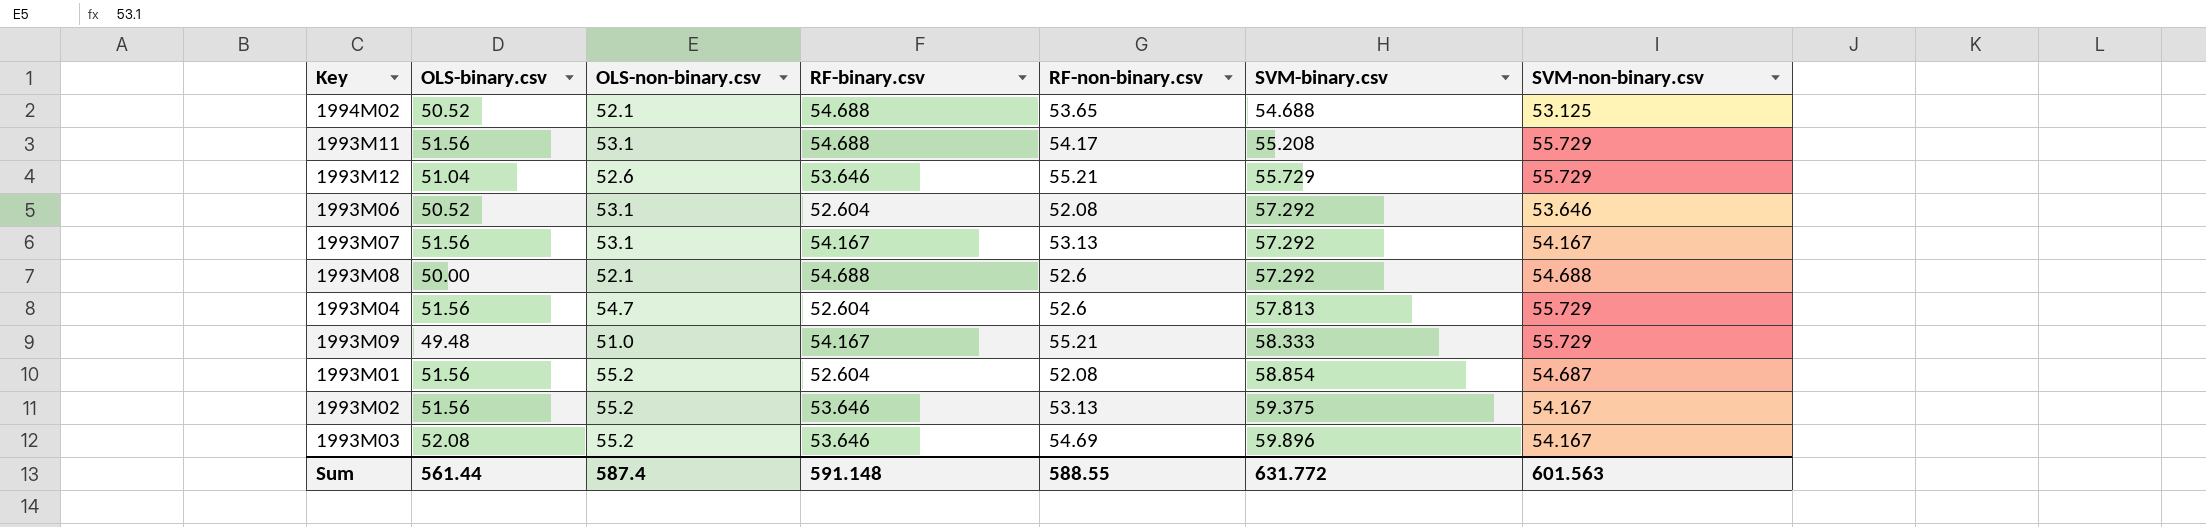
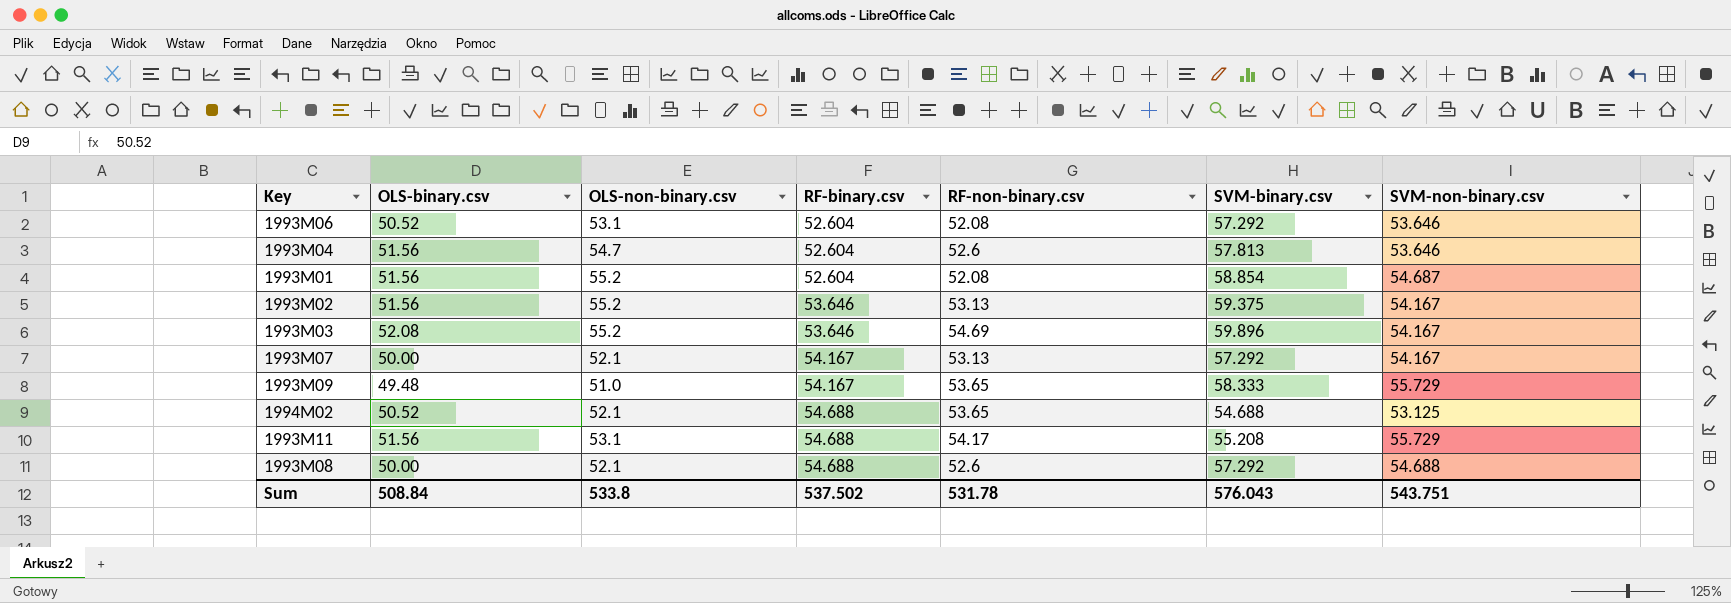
row order: SVM-binary.csv ascending -> RF-binary.csv ascending
row 1993M12: 51.04 | 52.6 | 53.646 | 55.21 | 55.729 | 55.729 -> none
1993M04 | SVM-non-binary.csv: 55.729 -> 53.646
1993M07 | OLS-binary.csv: 51.56 -> 50.00
1993M07 | OLS-non-binary.csv: 53.1 -> 52.1
1993M09 | RF-non-binary.csv: 55.21 -> 53.65
Sum | OLS-binary.csv: 561.44 -> 508.84
Sum | OLS-non-binary.csv: 587.4 -> 533.8
Sum | RF-binary.csv: 591.148 -> 537.502
Sum | RF-non-binary.csv: 588.55 -> 531.78
Sum | SVM-binary.csv: 631.772 -> 576.043
Sum | SVM-non-binary.csv: 601.563 -> 543.751

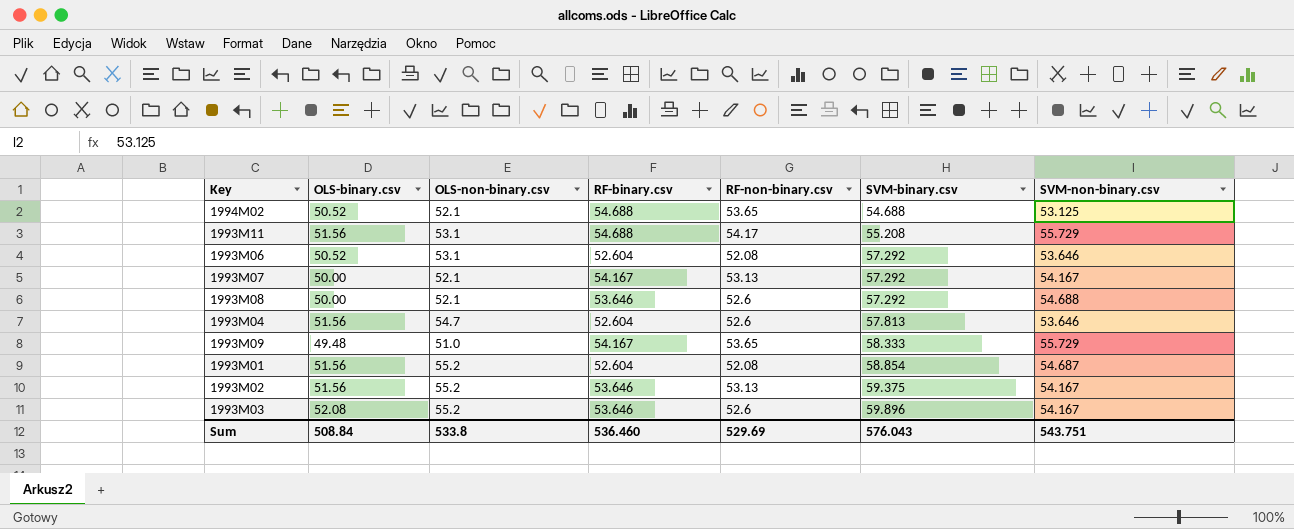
row order: RF-binary.csv ascending -> SVM-binary.csv ascending
1993M08 | RF-binary.csv: 54.688 -> 53.646
1993M03 | RF-non-binary.csv: 54.69 -> 52.6
Sum | RF-binary.csv: 537.502 -> 536.460
Sum | RF-non-binary.csv: 531.78 -> 529.69

